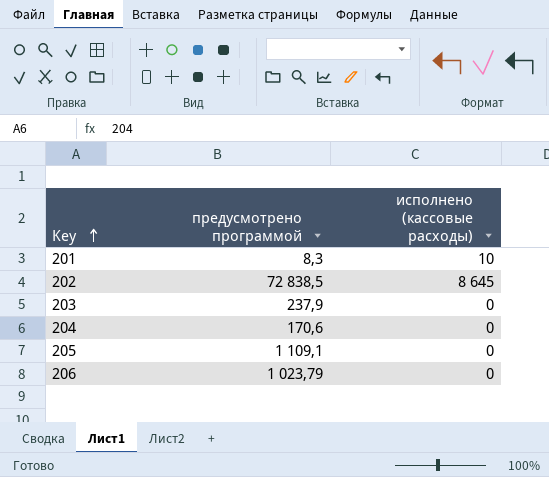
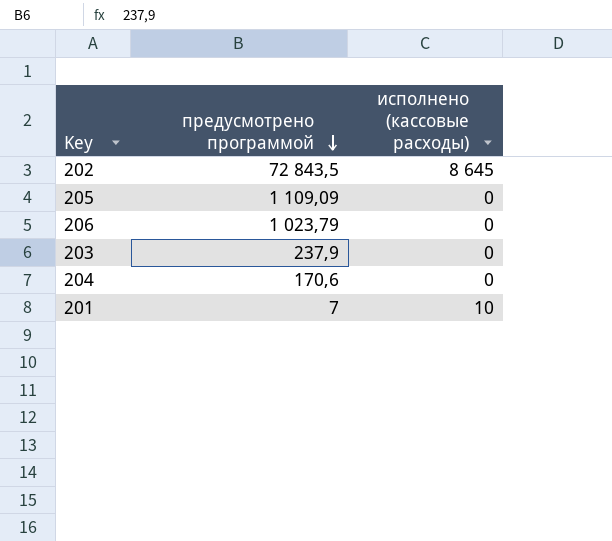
row order: Key ascending -> предусмотрено программой descending
202 | предусмотрено программой: 72 838,5 -> 72 843,5
205 | предусмотрено программой: 1 109,1 -> 1 109,09
201 | предусмотрено программой: 8,3 -> 7

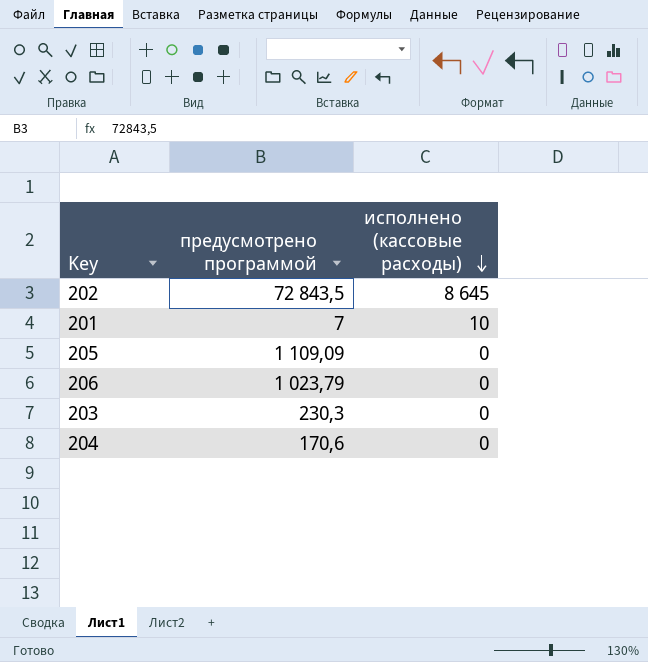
row order: предусмотрено программой descending -> исполнено (кассовые расходы) descending
203 | предусмотрено программой: 237,9 -> 230,3

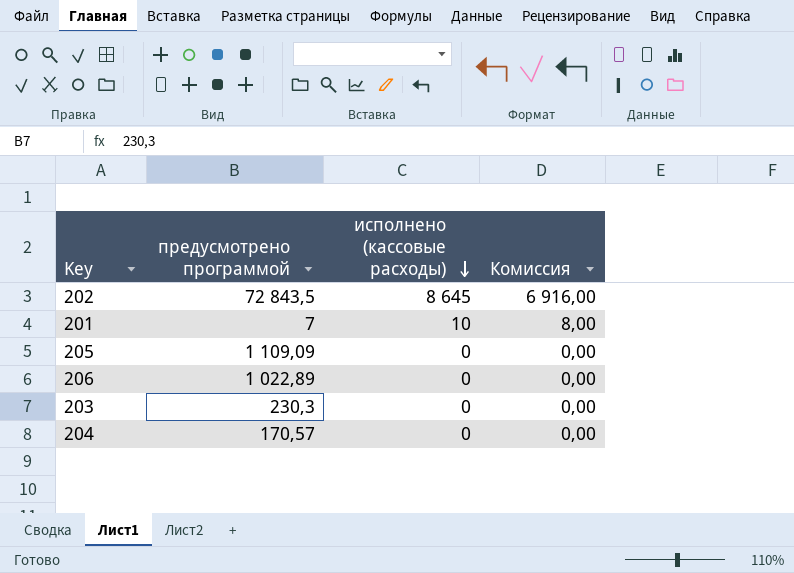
column Комиссия | formula: none -> [исполнено (кассовые расходы)] * 0,8
206 | предусмотрено программой: 1 023,79 -> 1 022,89
204 | предусмотрено программой: 170,6 -> 170,57

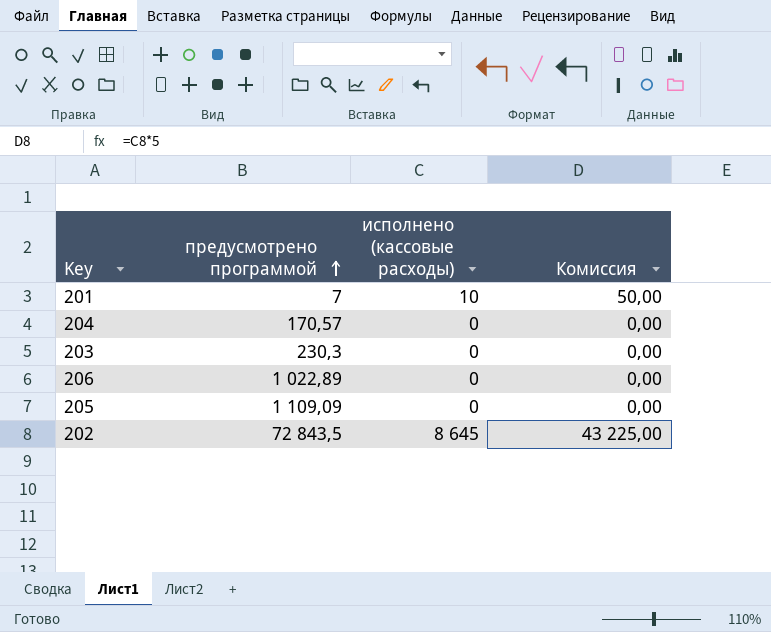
row order: исполнено (кассовые расходы) descending -> предусмотрено программой ascending
column Комиссия | formula: [исполнено (кассовые расходы)] * 0,8 -> [исполнено (кассовые расходы)] * 5

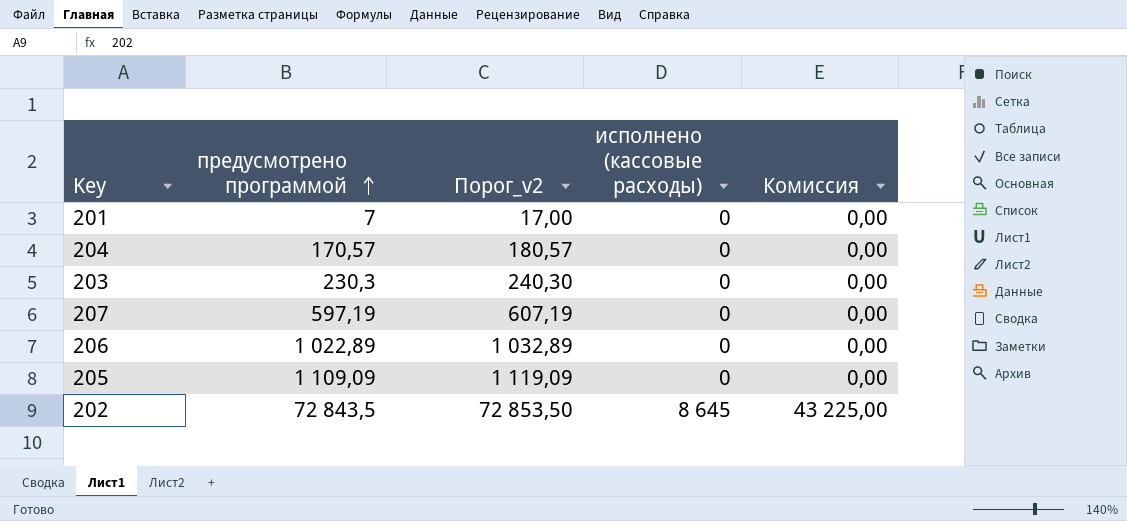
column Порог_v2 | formula: none -> [предусмотрено программой] + 10
201 | исполнено (кассовые расходы): 10 -> 0
201 | Комиссия: 50,00 -> 0,00
row 207: none -> 597,19 | 607,19 | 0 | 0,00

